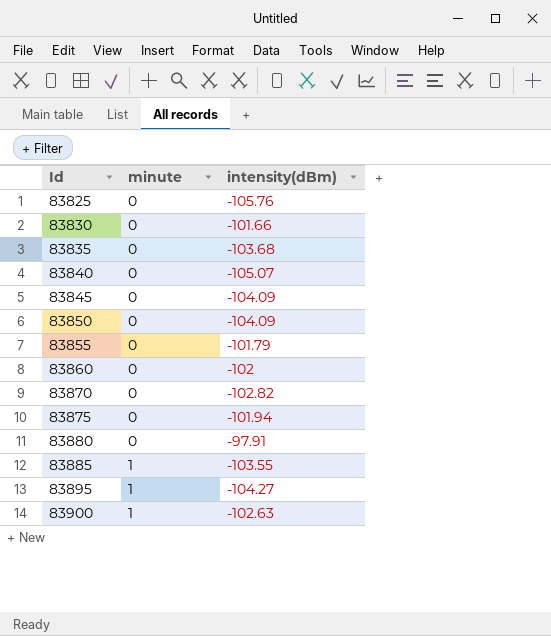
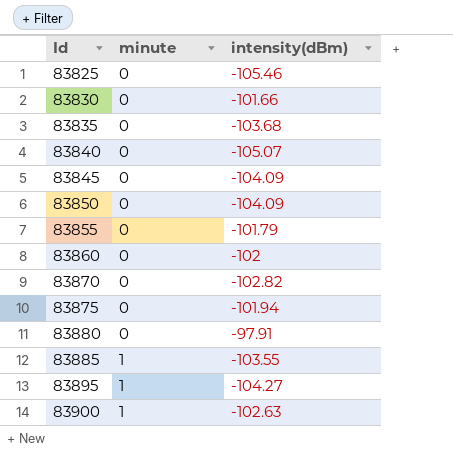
83825 | intensity(dBm): -105.76 -> -105.46

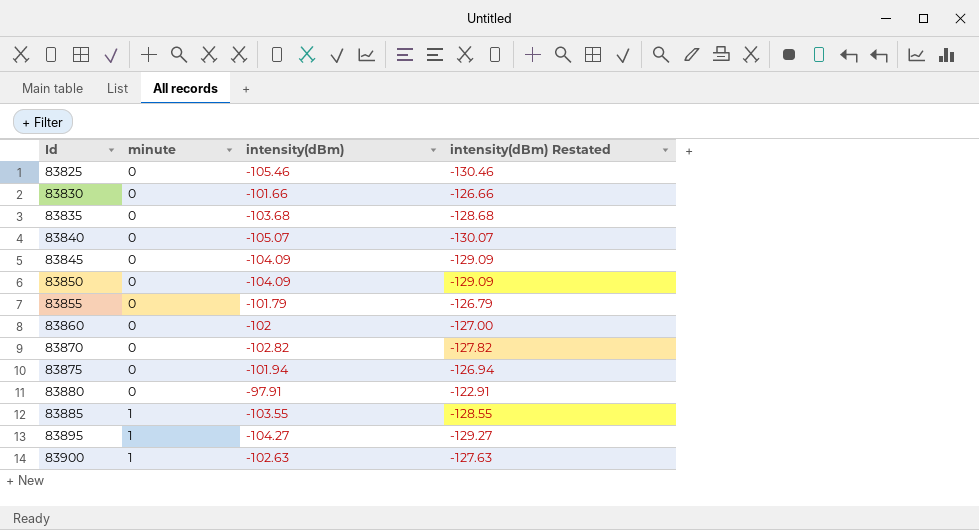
column intensity(dBm) Restated | formula: none -> [intensity(dBm)] - 25

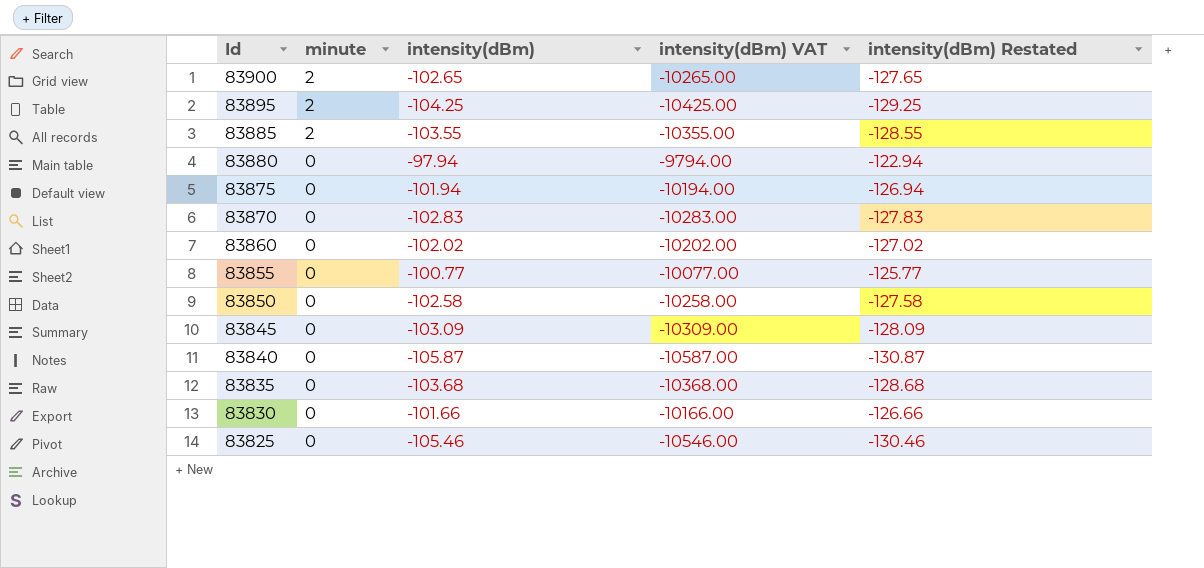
row order: Id ascending -> Id descending
column intensity(dBm) VAT | formula: none -> [intensity(dBm)] * 100
83900 | minute: 1 -> 2
83900 | intensity(dBm): -102.63 -> -102.65
83900 | intensity(dBm) Restated: -127.63 -> -127.65
83895 | minute: 1 -> 2
83895 | intensity(dBm): -104.27 -> -104.25
83895 | intensity(dBm) Restated: -129.27 -> -129.25
83885 | minute: 1 -> 2
83880 | intensity(dBm): -97.91 -> -97.94
83880 | intensity(dBm) Restated: -122.91 -> -122.94
83870 | intensity(dBm): -102.82 -> -102.83
83870 | intensity(dBm) Restated: -127.82 -> -127.83
83860 | intensity(dBm): -102 -> -102.02
83860 | intensity(dBm) Restated: -127.00 -> -127.02
83855 | intensity(dBm): -101.79 -> -100.77
83855 | intensity(dBm) Restated: -126.79 -> -125.77
83850 | intensity(dBm): -104.09 -> -102.58
83850 | intensity(dBm) Restated: -129.09 -> -127.58
83845 | intensity(dBm): -104.09 -> -103.09
83845 | intensity(dBm) Restated: -129.09 -> -128.09
83840 | intensity(dBm): -105.07 -> -105.87
83840 | intensity(dBm) Restated: -130.07 -> -130.87

